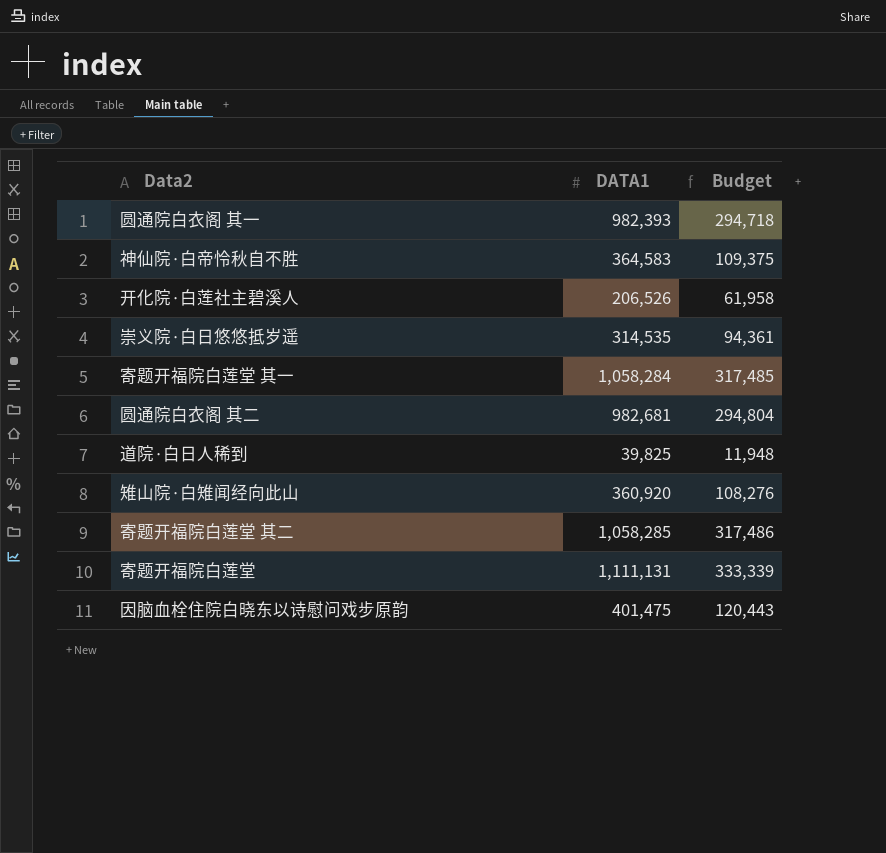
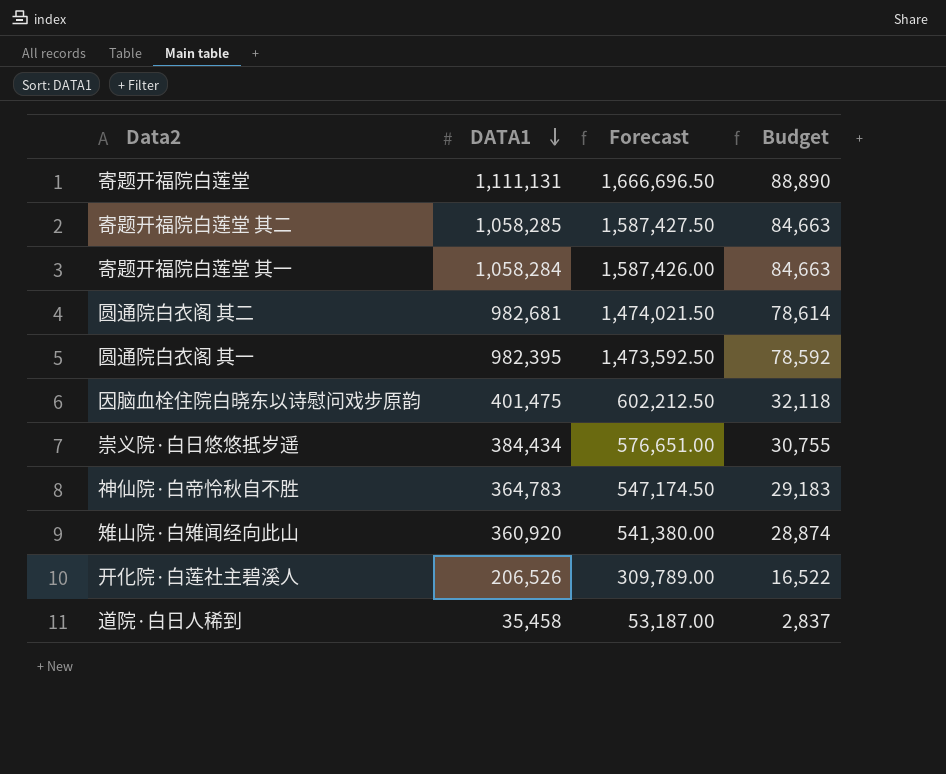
row order: none -> DATA1 descending
column Forecast | formula: none -> [DATA1] * 1.5
column Budget | formula: [DATA1] * 0.3 -> [DATA1] * 0.08
圆通院白衣阁 其一 | DATA1: 982,393 -> 982,395
崇义院·白日悠悠抵岁遥 | DATA1: 314,535 -> 384,434
神仙院·白帝怜秋自不胜 | DATA1: 364,583 -> 364,783
道院·白日人稀到 | DATA1: 39,825 -> 35,458

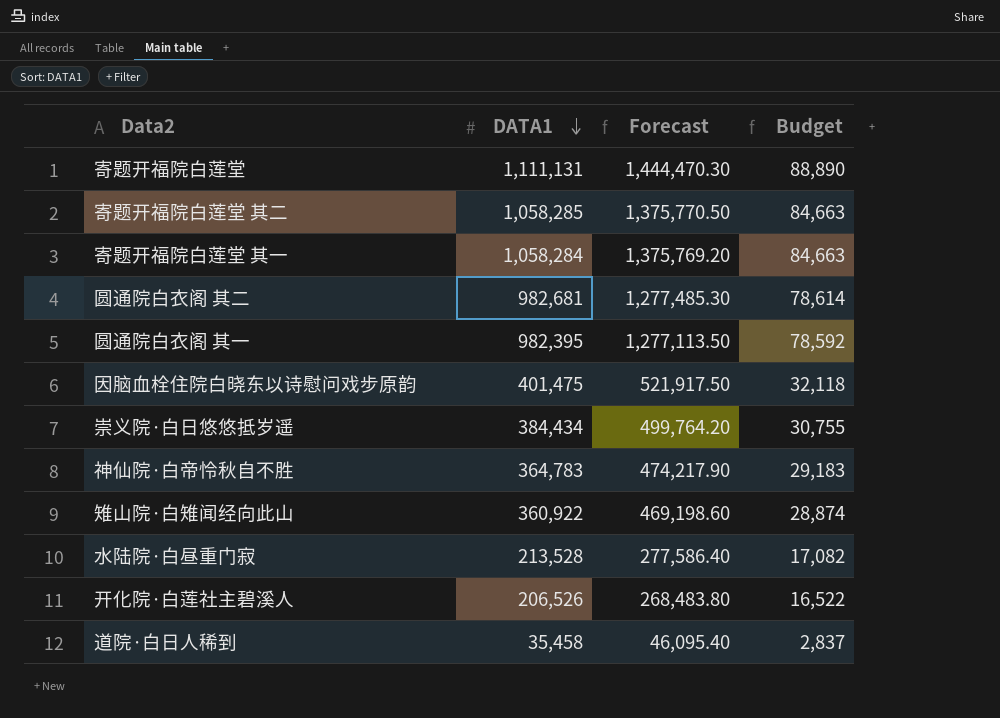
column Forecast | formula: [DATA1] * 1.5 -> [DATA1] * 1.3
雉山院·白雉闻经向此山 | DATA1: 360,920 -> 360,922
row 水陆院·白昼重门寂: none -> 213,528 | 277,586.40 | 17,082

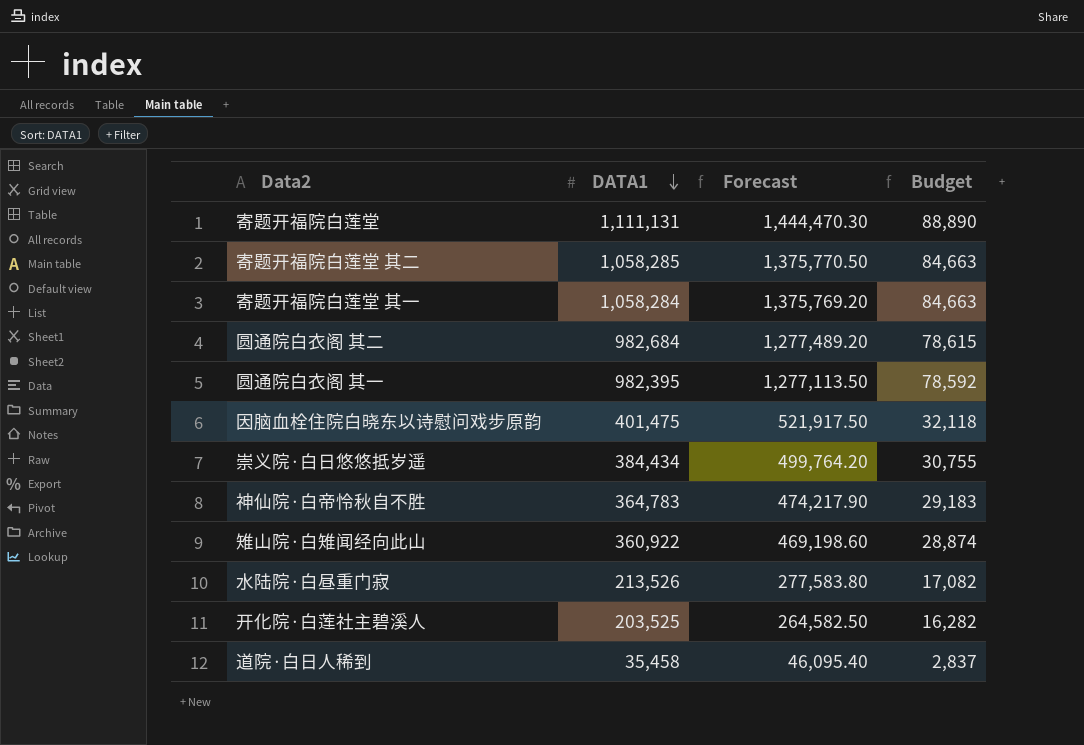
圆通院白衣阁 其二 | DATA1: 982,681 -> 982,684
圆通院白衣阁 其二 | Forecast: 1,277,485.30 -> 1,277,489.20
圆通院白衣阁 其二 | Budget: 78,614 -> 78,615
水陆院·白昼重门寂 | DATA1: 213,528 -> 213,526
水陆院·白昼重门寂 | Forecast: 277,586.40 -> 277,583.80
开化院·白莲社主碧溪人 | DATA1: 206,526 -> 203,525
开化院·白莲社主碧溪人 | Forecast: 268,483.80 -> 264,582.50
开化院·白莲社主碧溪人 | Budget: 16,522 -> 16,282

